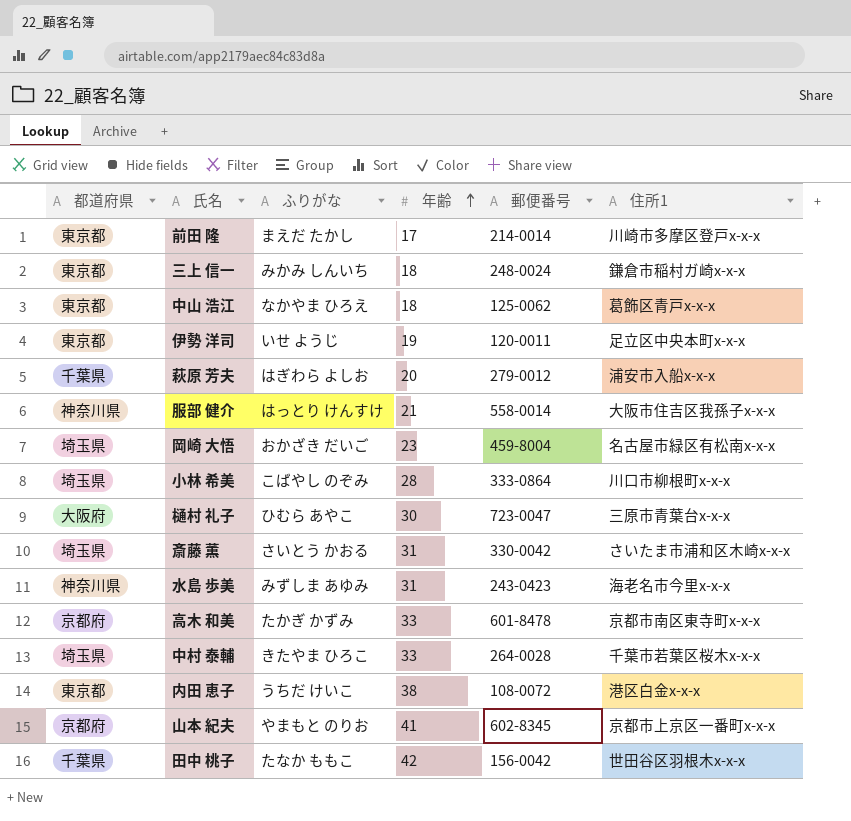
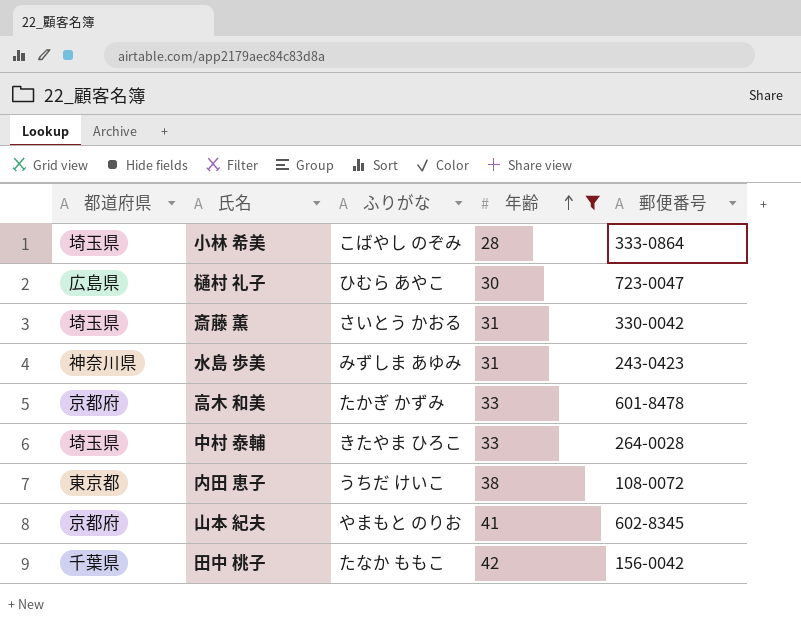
filter: none -> 年齢 >= 28
column 住所1 | position: 6 -> none
樋村 礼子 | 都道府県: 大阪府 -> 広島県

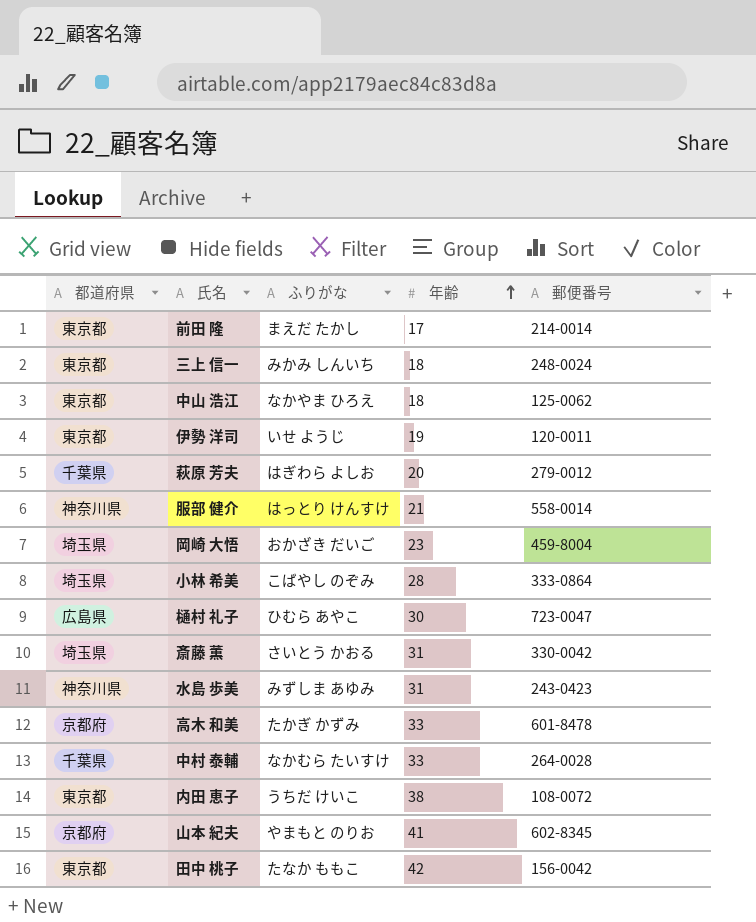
filter: 年齢 >= 28 -> none
中村 泰輔 | 都道府県: 埼玉県 -> 千葉県
中村 泰輔 | ふりがな: きたやま ひろこ -> なかむら たいすけ
田中 桃子 | 都道府県: 千葉県 -> 東京都

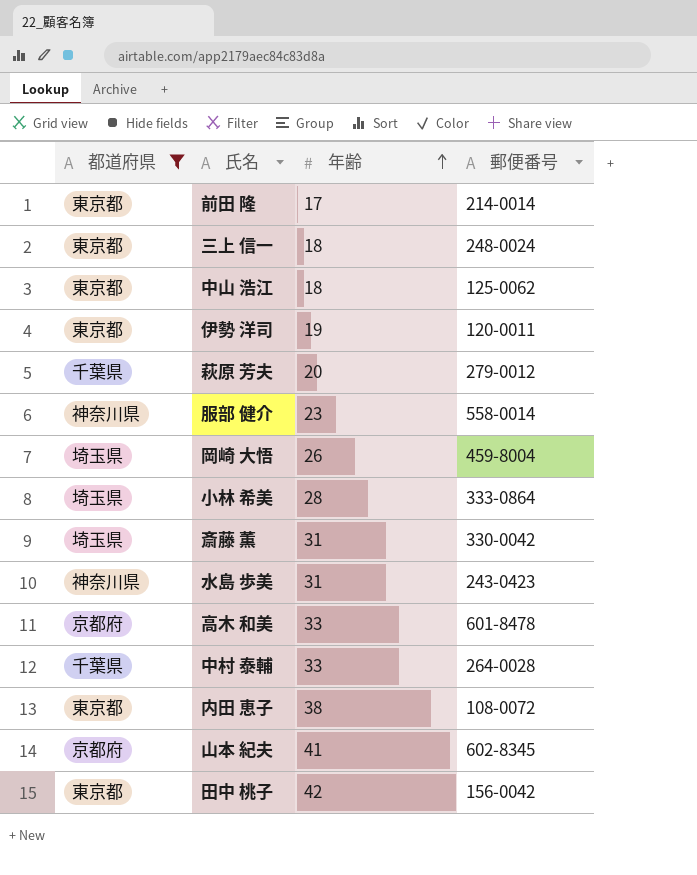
filter: none -> 都道府県 != 広島県
column ふりがな | position: 3 -> none
服部 健介 | 年齢: 21 -> 23
岡崎 大悟 | 年齢: 23 -> 26

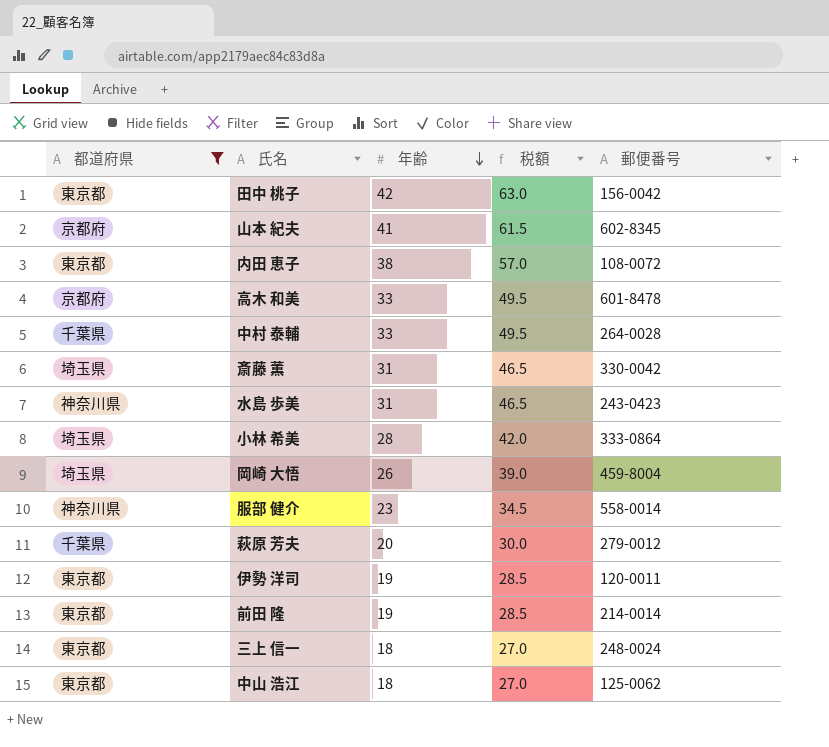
row order: 年齢 ascending -> 年齢 descending
column 税額 | formula: none -> [年齢] * 1.5
前田 隆 | 年齢: 17 -> 19

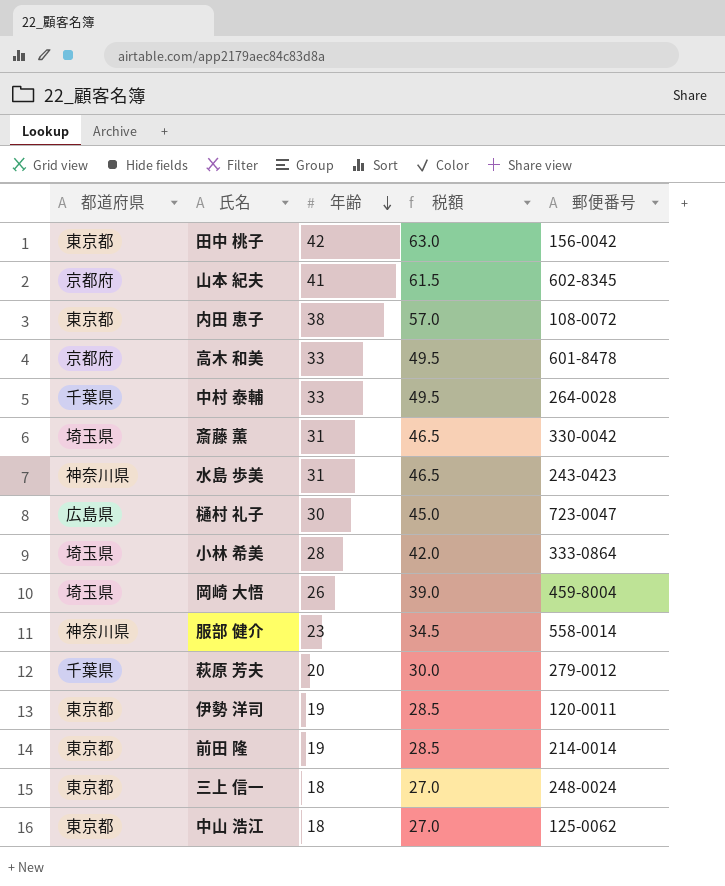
filter: 都道府県 != 広島県 -> none

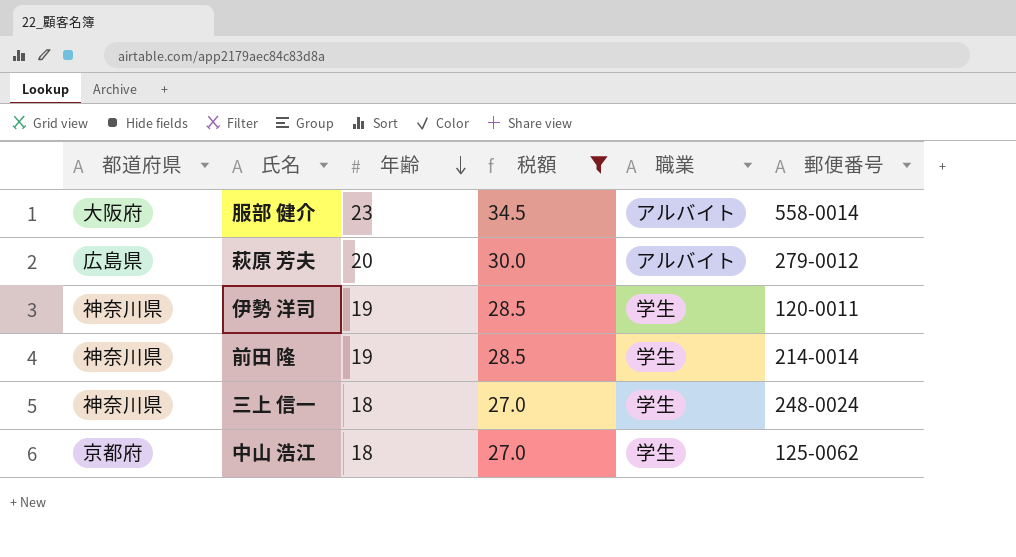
filter: none -> 税額 <= 34.5
column 職業 | position: none -> 5
服部 健介 | 都道府県: 神奈川県 -> 大阪府
萩原 芳夫 | 都道府県: 千葉県 -> 広島県
伊勢 洋司 | 都道府県: 東京都 -> 神奈川県
前田 隆 | 都道府県: 東京都 -> 神奈川県
三上 信一 | 都道府県: 東京都 -> 神奈川県
中山 浩江 | 都道府県: 東京都 -> 京都府

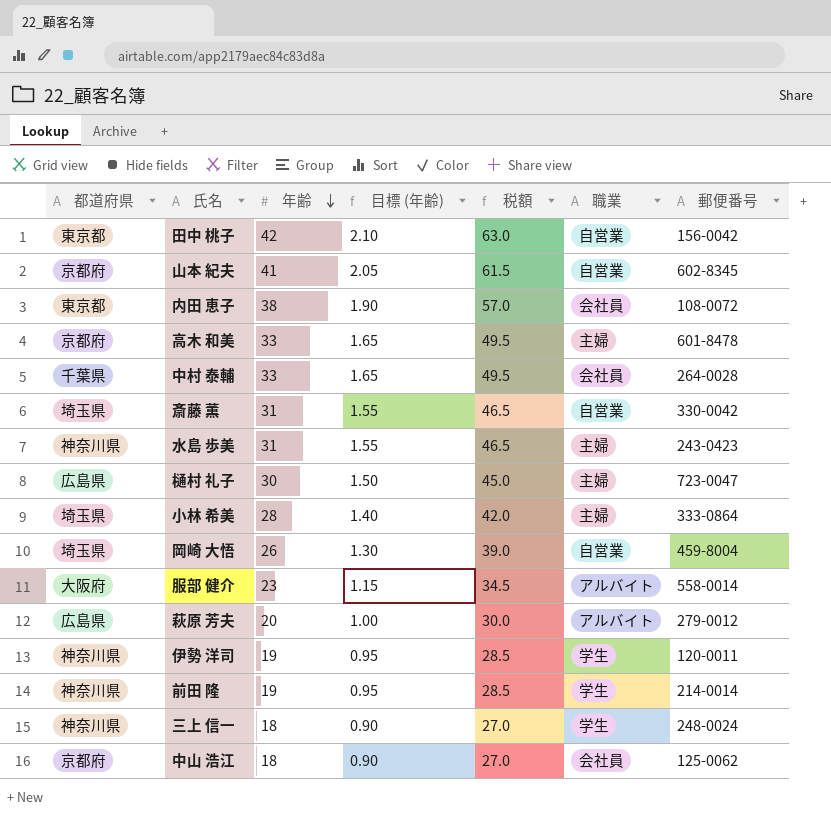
filter: 税額 <= 34.5 -> none
column 目標 (年齢) | formula: none -> [年齢] * 0.05
中山 浩江 | 職業: 学生 -> 会社員

